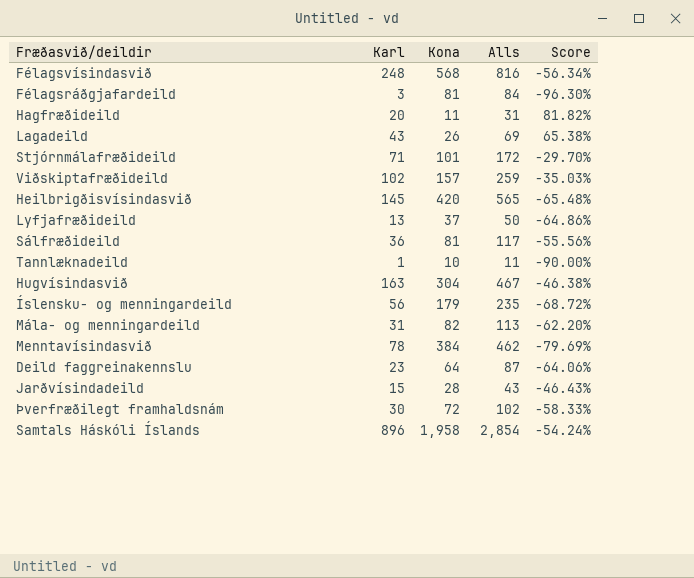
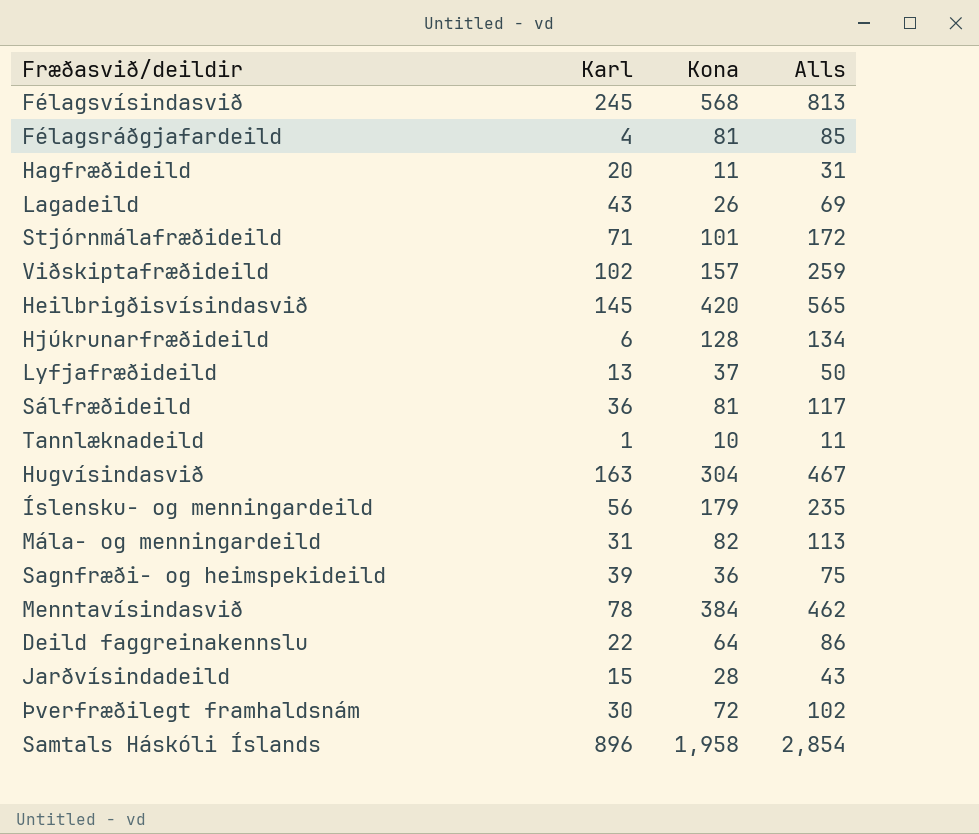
column Score | formula: ([Karl] - [Kona]) / [Kona] -> none
Félagsvísindasvið | Karl: 248 -> 245
Félagsvísindasvið | Alls: 816 -> 813
Félagsráðgjafardeild | Karl: 3 -> 4
Félagsráðgjafardeild | Alls: 84 -> 85
row Hjúkrunarfræðideild: none -> 6 | 128 | 134
row Sagnfræði- og heimspekideild: none -> 39 | 36 | 75
Deild faggreinakennslu | Karl: 23 -> 22
Deild faggreinakennslu | Alls: 87 -> 86

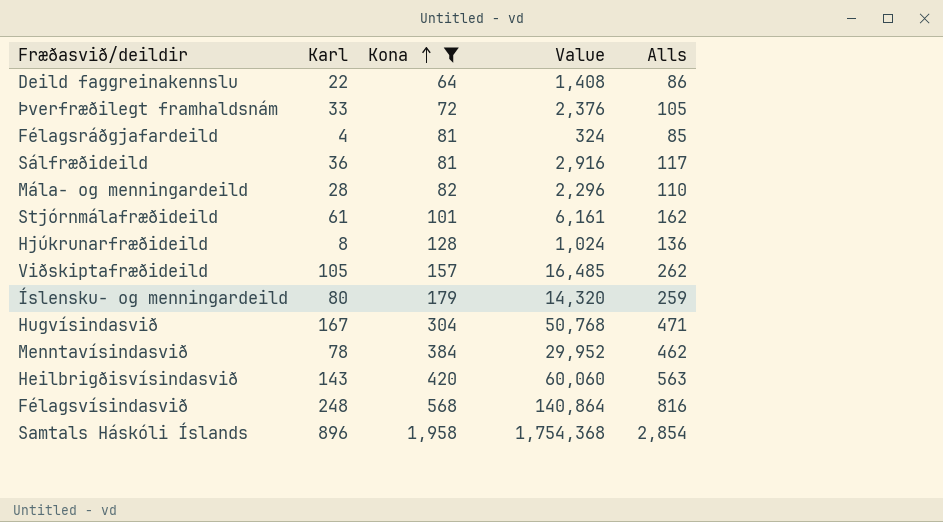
filter: none -> Kona >= 64
row order: none -> Kona ascending
column Value | formula: none -> [Karl] * [Kona]
Þverfræðilegt framhaldsnám | Karl: 30 -> 33
Þverfræðilegt framhaldsnám | Alls: 102 -> 105
Mála- og menningardeild | Karl: 31 -> 28
Mála- og menningardeild | Alls: 113 -> 110
Stjórnmálafræðideild | Karl: 71 -> 61
Stjórnmálafræðideild | Alls: 172 -> 162
Hjúkrunarfræðideild | Karl: 6 -> 8
Hjúkrunarfræðideild | Alls: 134 -> 136
Viðskiptafræðideild | Karl: 102 -> 105
Viðskiptafræðideild | Alls: 259 -> 262
Íslensku- og menningardeild | Karl: 56 -> 80
Íslensku- og menningardeild | Alls: 235 -> 259
Hugvísindasvið | Karl: 163 -> 167
Hugvísindasvið | Alls: 467 -> 471
Heilbrigðisvísindasvið | Karl: 145 -> 143
Heilbrigðisvísindasvið | Alls: 565 -> 563
Félagsvísindasvið | Karl: 245 -> 248
Félagsvísindasvið | Alls: 813 -> 816

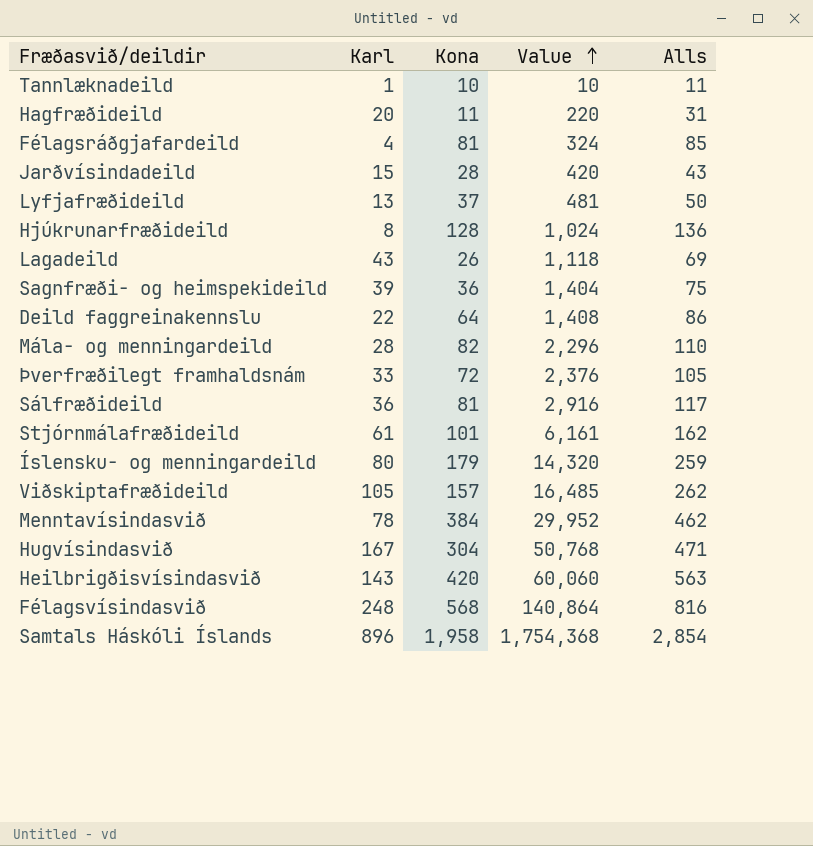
filter: Kona >= 64 -> none
row order: Kona ascending -> Value ascending

